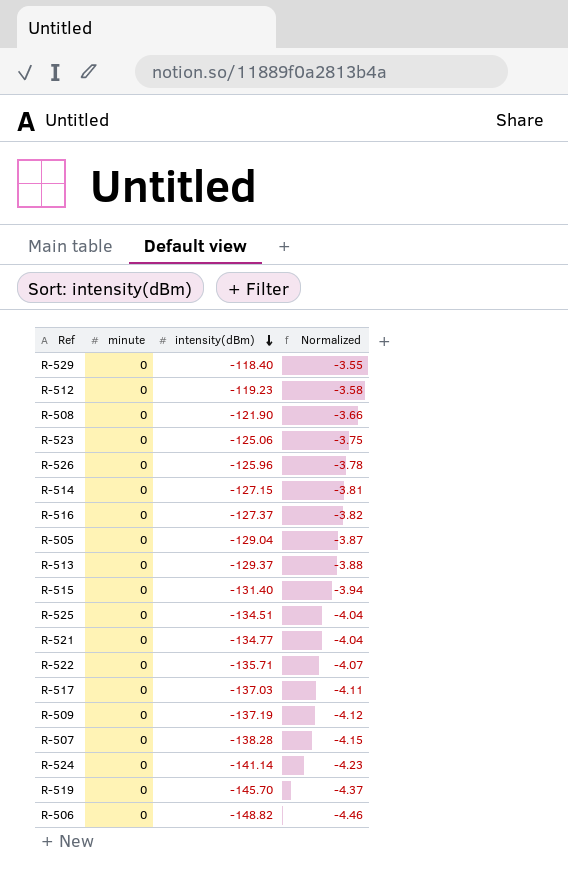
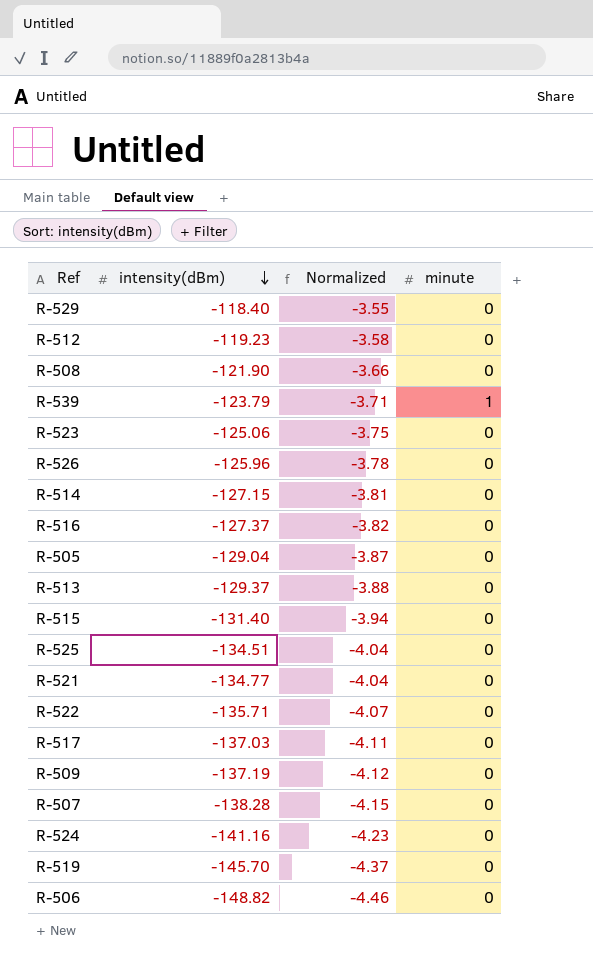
column minute | position: 2 -> 4
row R-539: none -> -123.79 | -3.71 | 1
R-524 | intensity(dBm): -141.14 -> -141.16

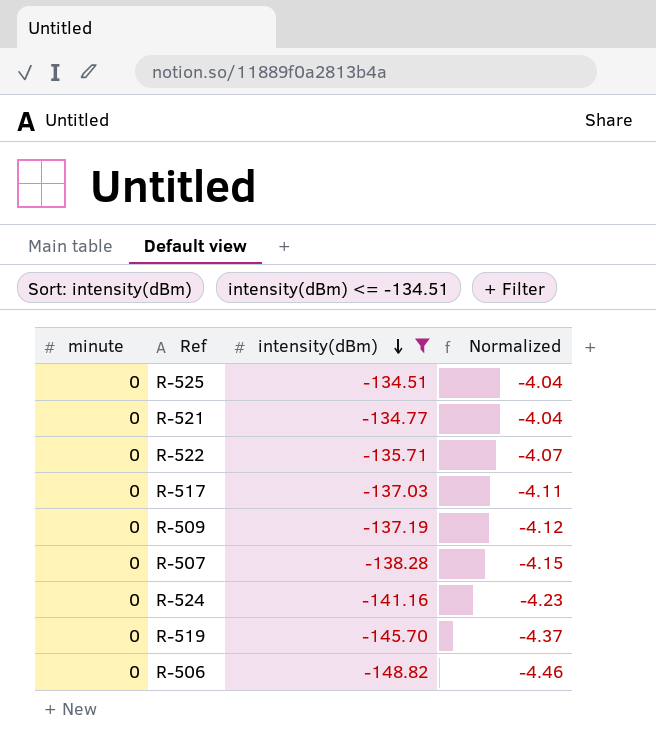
filter: none -> intensity(dBm) <= -134.51
column minute | position: 4 -> 1

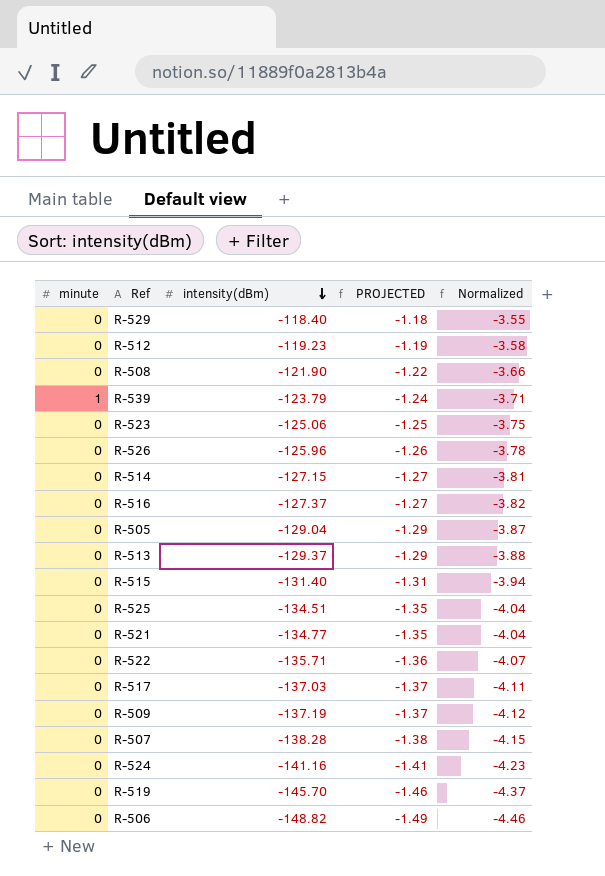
filter: intensity(dBm) <= -134.51 -> none
column PROJECTED | formula: none -> [intensity(dBm)] * 0.01

